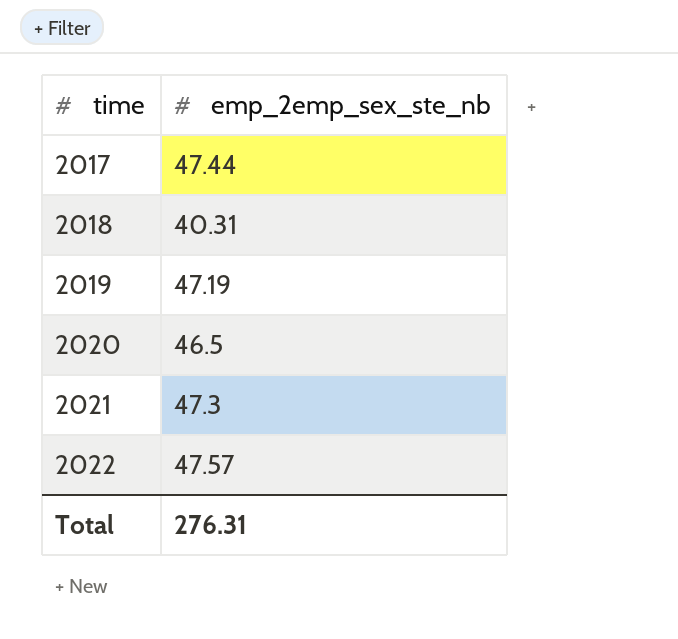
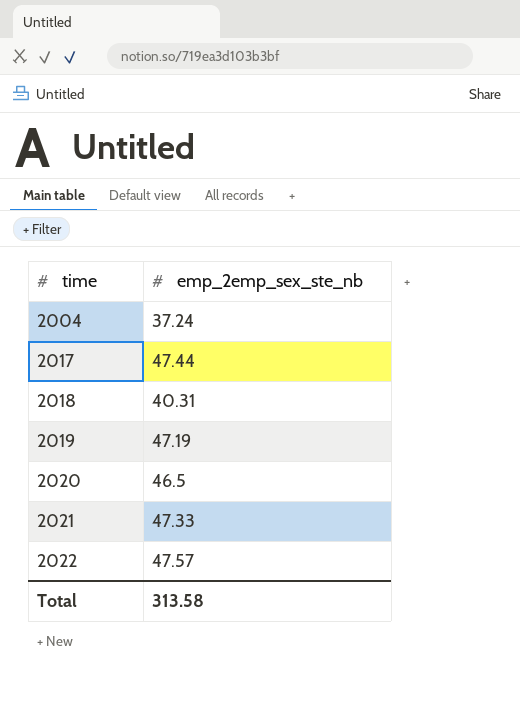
row 2004: none -> 37.24
2021 | emp_2emp_sex_ste_nb: 47.3 -> 47.33
Total | emp_2emp_sex_ste_nb: 276.31 -> 313.58

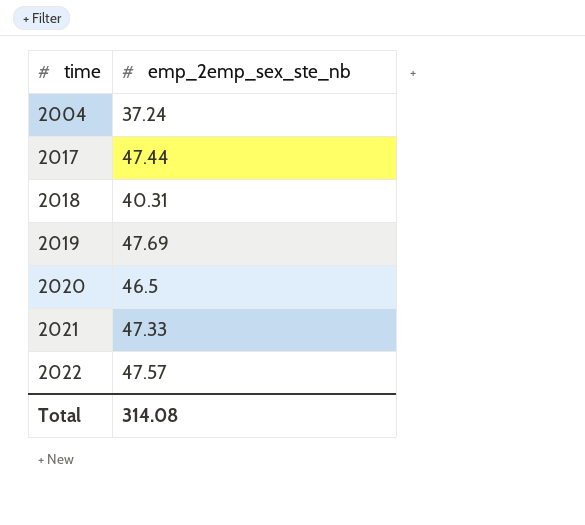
2019 | emp_2emp_sex_ste_nb: 47.19 -> 47.69
Total | emp_2emp_sex_ste_nb: 313.58 -> 314.08

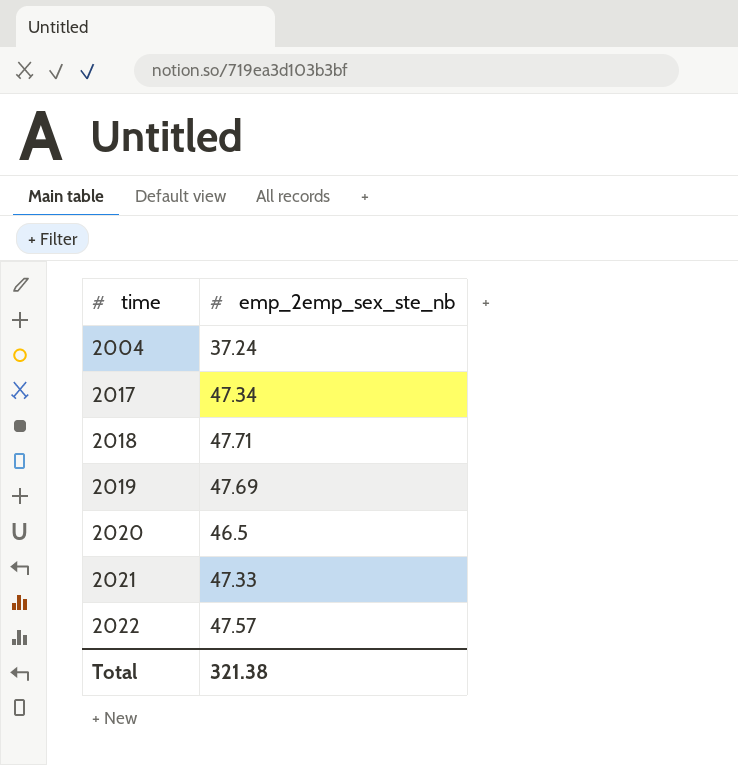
2017 | emp_2emp_sex_ste_nb: 47.44 -> 47.34
2018 | emp_2emp_sex_ste_nb: 40.31 -> 47.71
Total | emp_2emp_sex_ste_nb: 314.08 -> 321.38

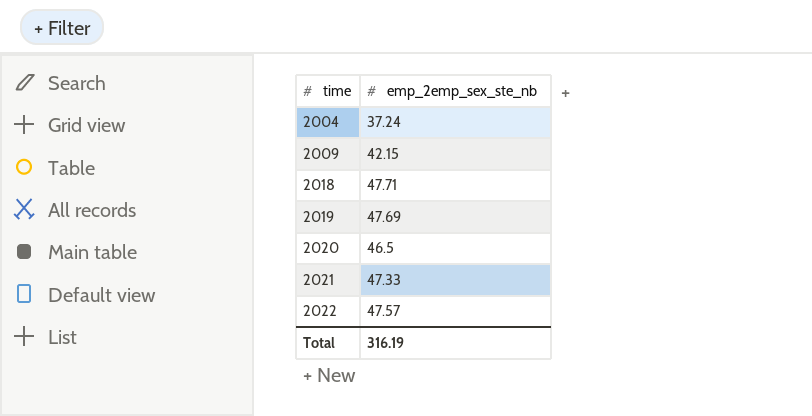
row 2017: 47.34 -> none
row 2009: none -> 42.15
Total | emp_2emp_sex_ste_nb: 321.38 -> 316.19

